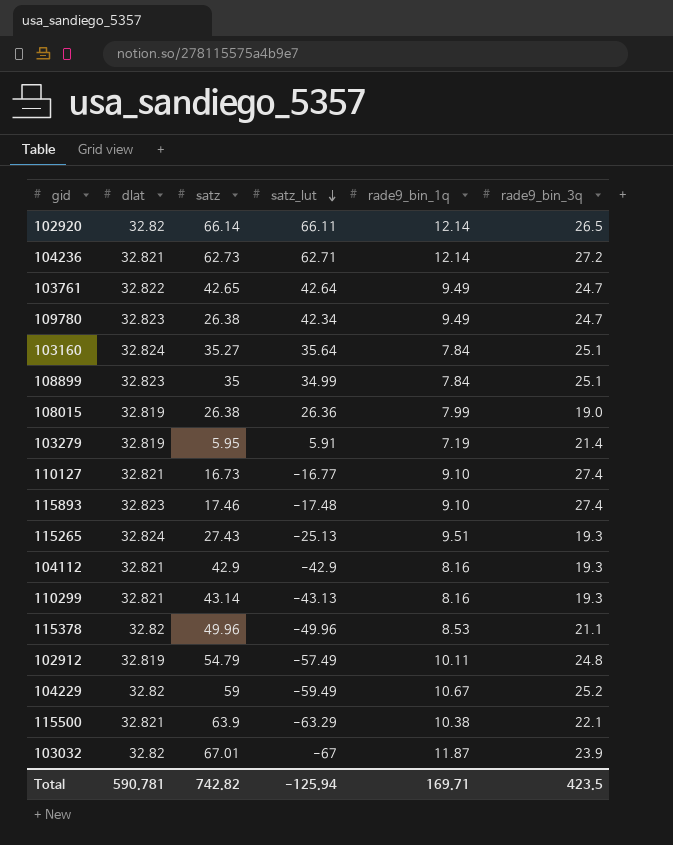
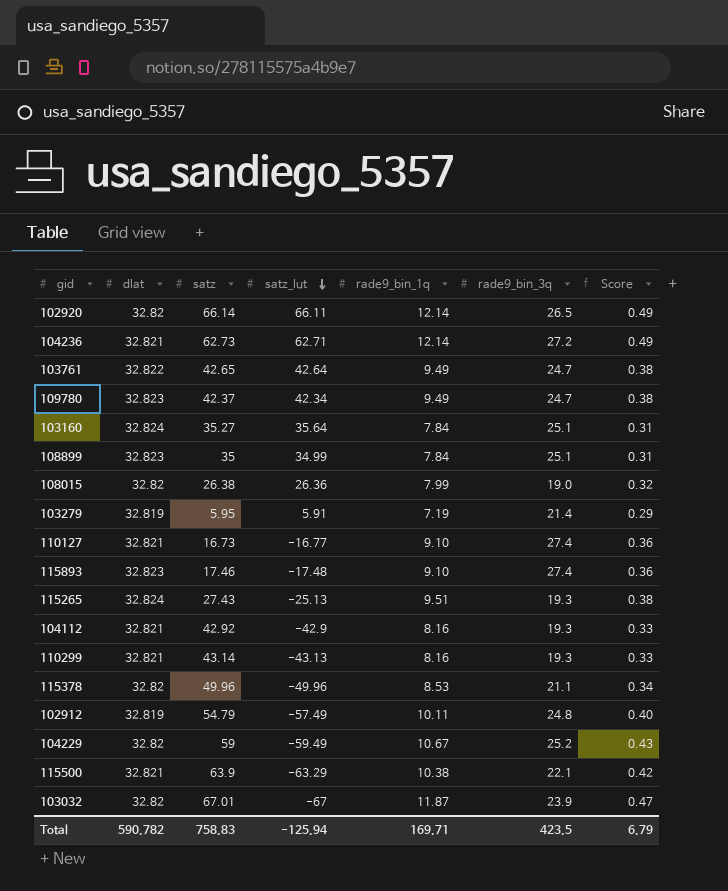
column Score | formula: none -> [rade9_bin_1q] * 0.04
109780 | satz: 26.38 -> 42.37
108015 | dlat: 32.819 -> 32.82
104112 | satz: 42.9 -> 42.92
Total | dlat: 590.781 -> 590.782
Total | satz: 742.82 -> 758.83

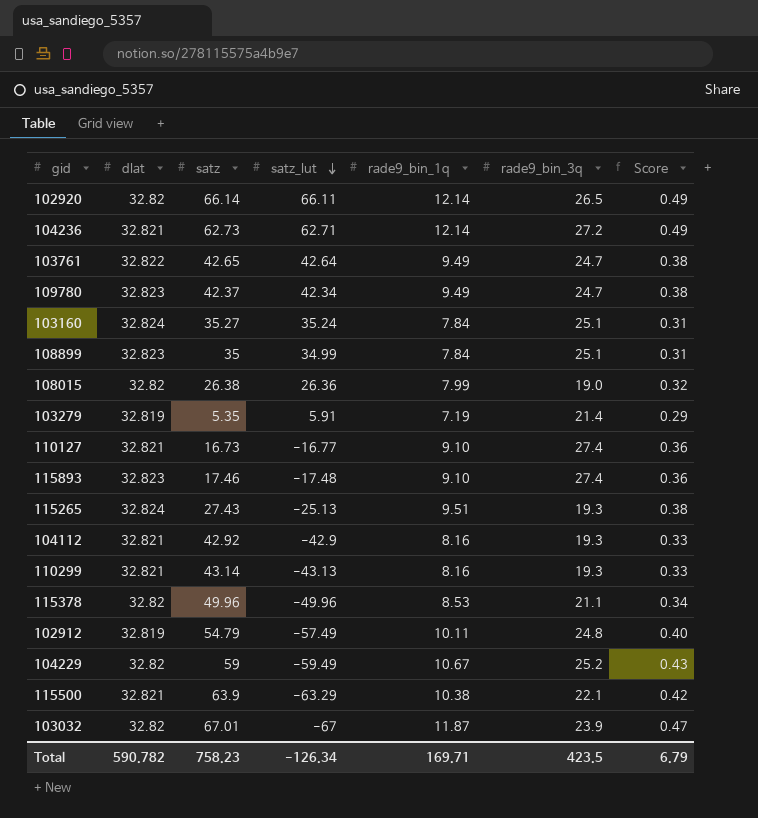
103160 | satz_lut: 35.64 -> 35.24
103279 | satz: 5.95 -> 5.35
Total | satz: 758.83 -> 758.23
Total | satz_lut: -125.94 -> -126.34

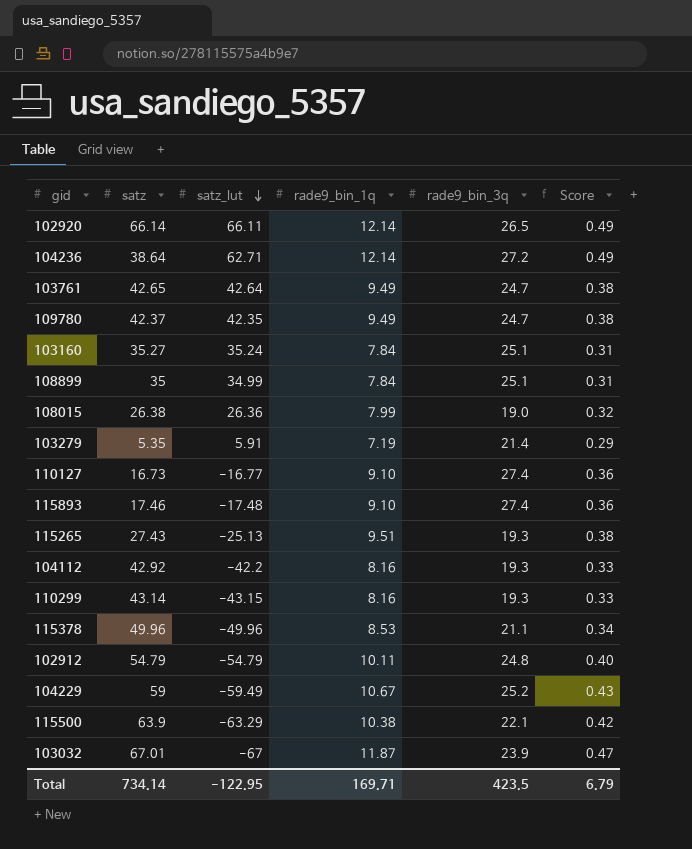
column dlat | position: 2 -> none
104236 | satz: 62.73 -> 38.64
109780 | satz_lut: 42.34 -> 42.35
104112 | satz_lut: -42.9 -> -42.2
110299 | satz_lut: -43.13 -> -43.15
102912 | satz_lut: -57.49 -> -54.79
Total | satz: 758.23 -> 734.14
Total | satz_lut: -126.34 -> -122.95

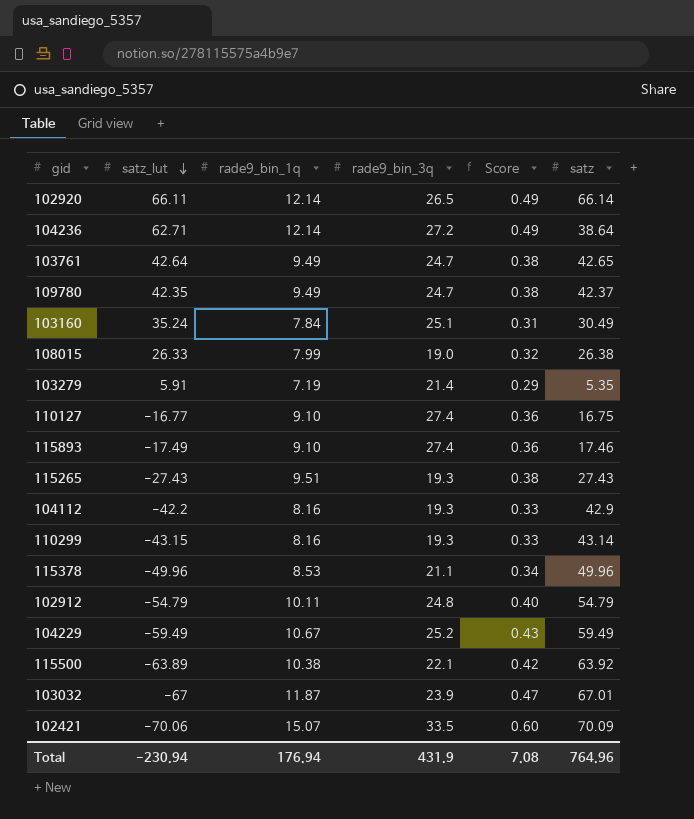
column satz | position: 2 -> 6
row 108899: 35 | 34.99 | 7.84 | 25.1 | 0.31 -> none
103160 | satz: 35.27 -> 30.49
108015 | satz_lut: 26.36 -> 26.33
110127 | satz: 16.73 -> 16.75
115893 | satz_lut: -17.48 -> -17.49
115265 | satz_lut: -25.13 -> -27.43
104112 | satz: 42.92 -> 42.9
104229 | satz: 59 -> 59.49
115500 | satz_lut: -63.29 -> -63.89
115500 | satz: 63.9 -> 63.92
row 102421: none -> -70.06 | 15.07 | 33.5 | 0.60 | 70.09
Total | satz_lut: -122.95 -> -230.94
Total | rade9_bin_1q: 169.71 -> 176.94
Total | rade9_bin_3q: 423.5 -> 431.9
Total | Score: 6.79 -> 7.08
Total | satz: 734.14 -> 764.96

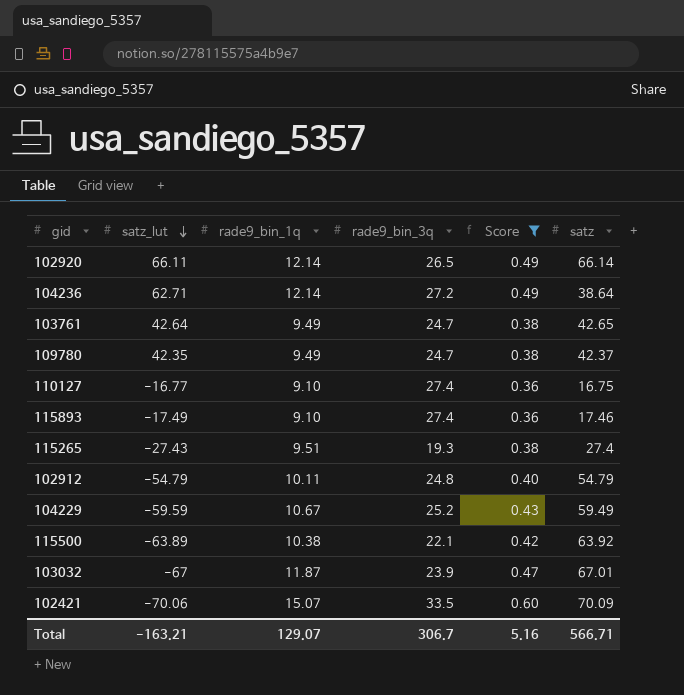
filter: none -> Score >= 0.36
115265 | satz: 27.43 -> 27.4
104229 | satz_lut: -59.49 -> -59.59
Total | satz_lut: -230.94 -> -163.21
Total | rade9_bin_1q: 176.94 -> 129.07
Total | rade9_bin_3q: 431.9 -> 306.7
Total | Score: 7.08 -> 5.16
Total | satz: 764.96 -> 566.71

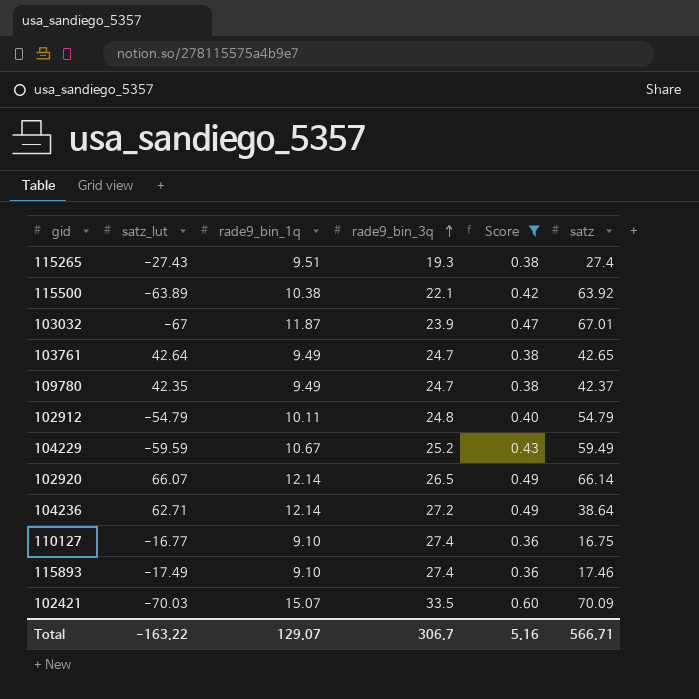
row order: satz_lut descending -> rade9_bin_3q ascending
102920 | satz_lut: 66.11 -> 66.07
102421 | satz_lut: -70.06 -> -70.03
Total | satz_lut: -163.21 -> -163.22

